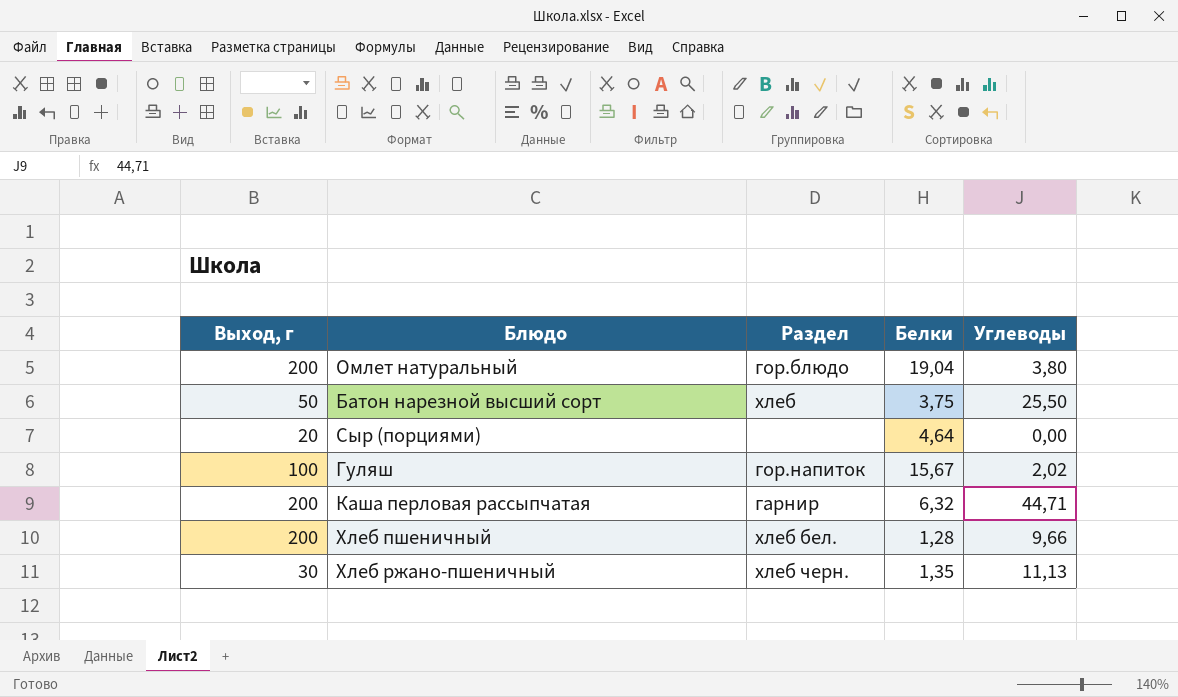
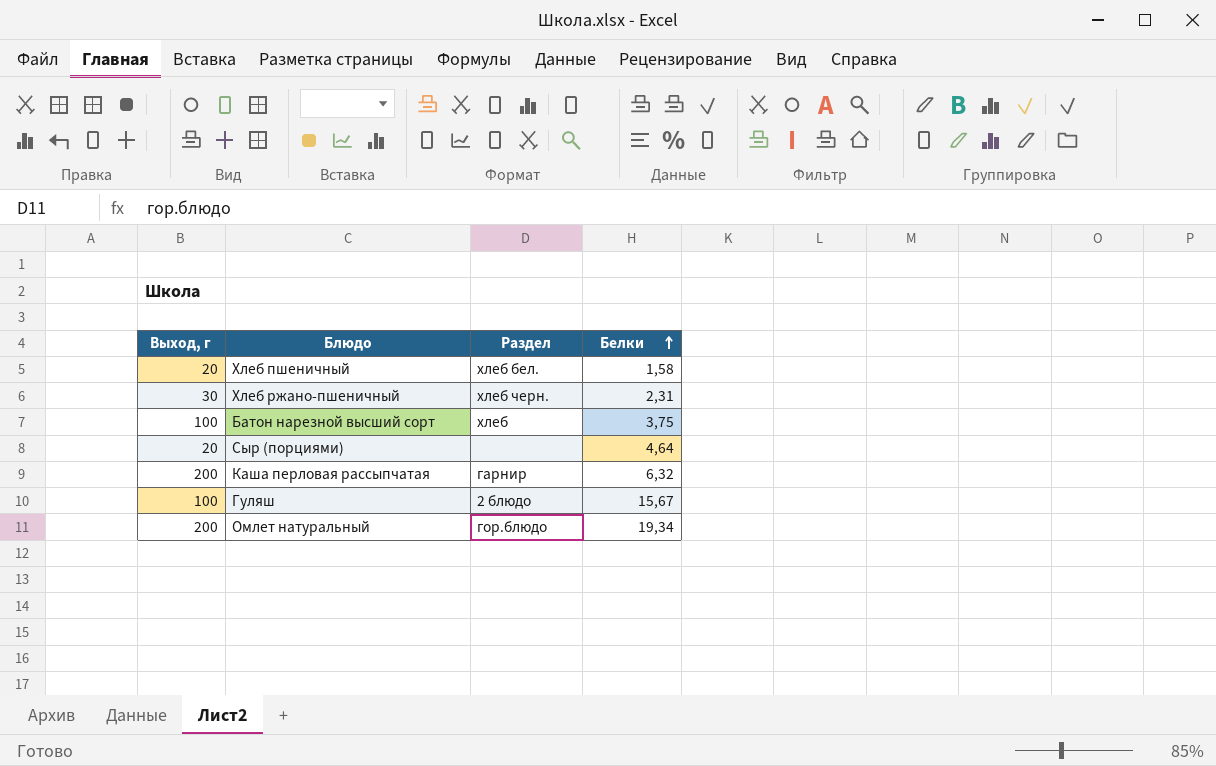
row order: none -> Белки ascending
column Углеводы | position: 5 -> none
Хлеб пшеничный | Выход, г: 200 -> 20
Хлеб пшеничный | Белки: 1,28 -> 1,58
Хлеб ржано-пшеничный | Белки: 1,35 -> 2,31
Батон нарезной высший сорт | Выход, г: 50 -> 100
Гуляш | Раздел: гор.напиток -> 2 блюдо
Омлет натуральный | Белки: 19,04 -> 19,34

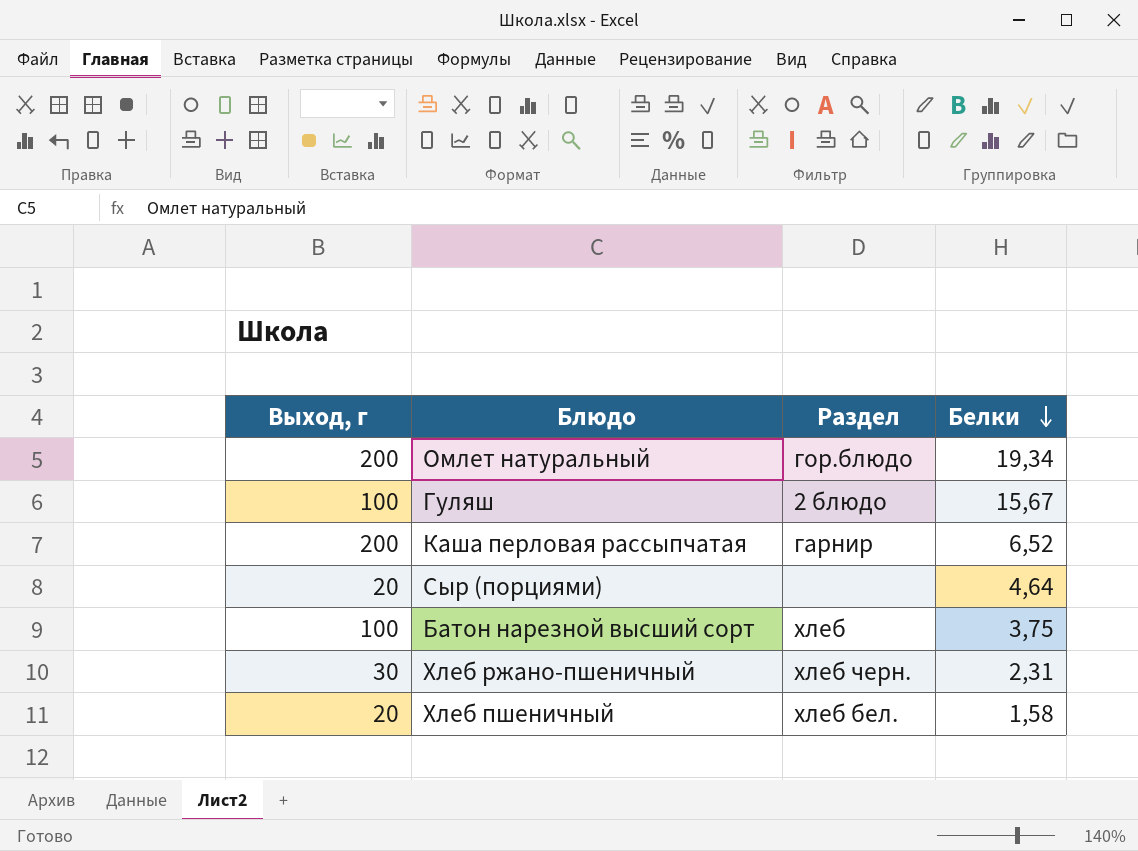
row order: Белки ascending -> Белки descending
Каша перловая рассыпчатая | Белки: 6,32 -> 6,52

